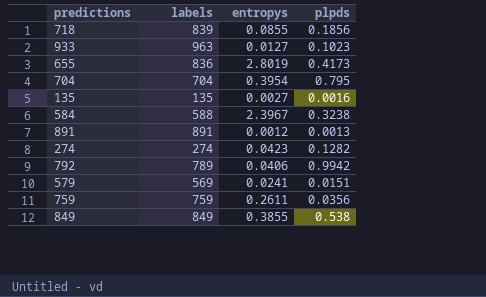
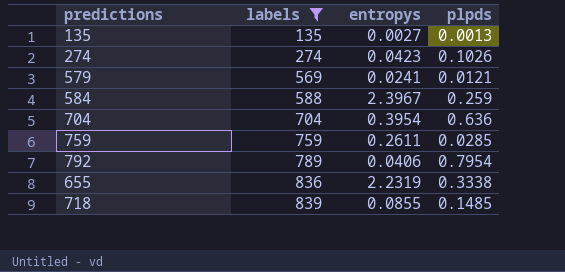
filter: none -> labels <= 839
row order: none -> labels ascending
135 | plpds: 0.0016 -> 0.0013
274 | plpds: 0.1282 -> 0.1026
579 | plpds: 0.0151 -> 0.0121
584 | plpds: 0.3238 -> 0.259
704 | plpds: 0.795 -> 0.636
759 | plpds: 0.0356 -> 0.0285
792 | plpds: 0.9942 -> 0.7954
655 | entropys: 2.8019 -> 2.2319
655 | plpds: 0.4173 -> 0.3338
718 | plpds: 0.1856 -> 0.1485

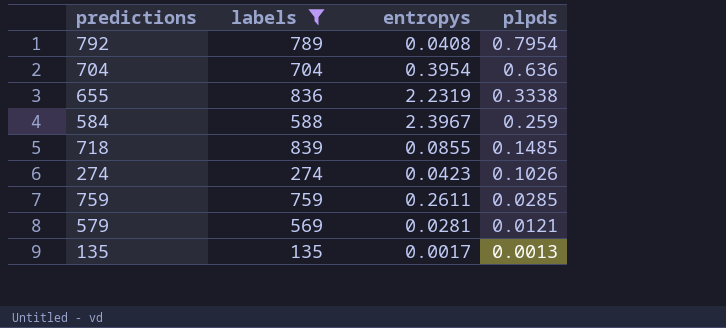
row order: labels ascending -> plpds descending
792 | entropys: 0.0406 -> 0.0408
579 | entropys: 0.0241 -> 0.0281
135 | entropys: 0.0027 -> 0.0017

